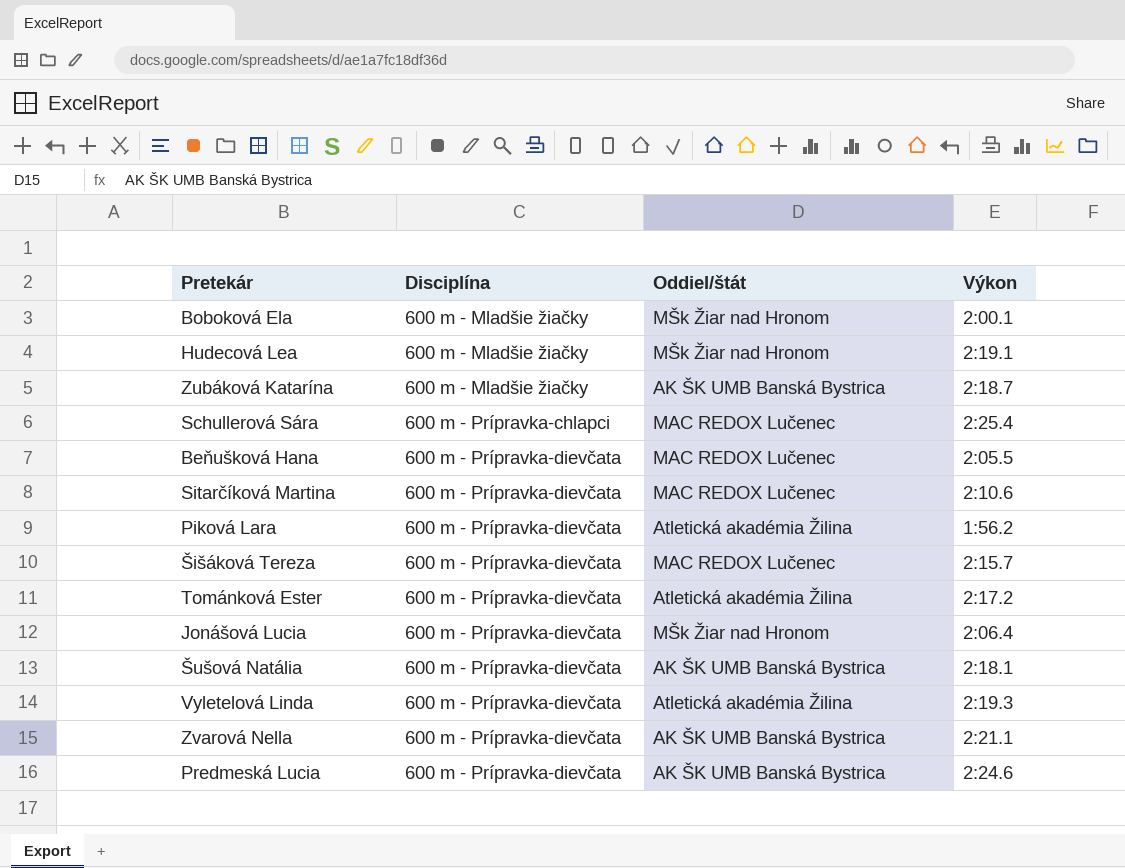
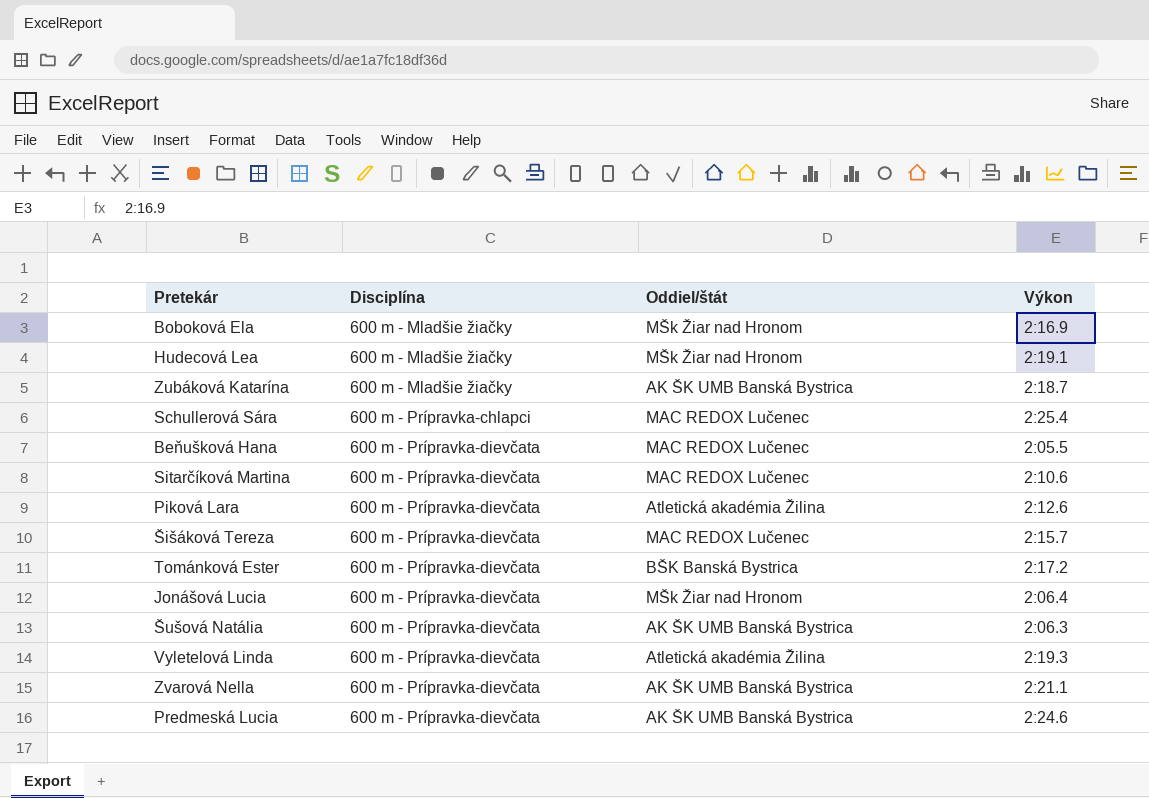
Boboková Ela | Výkon: 2:00.1 -> 2:16.9
Piková Lara | Výkon: 1:56.2 -> 2:12.6
Tománková Ester | Oddiel/štát: Atletická akadémia Žilina -> BŠK Banská Bystrica
Šušová Natália | Výkon: 2:18.1 -> 2:06.3

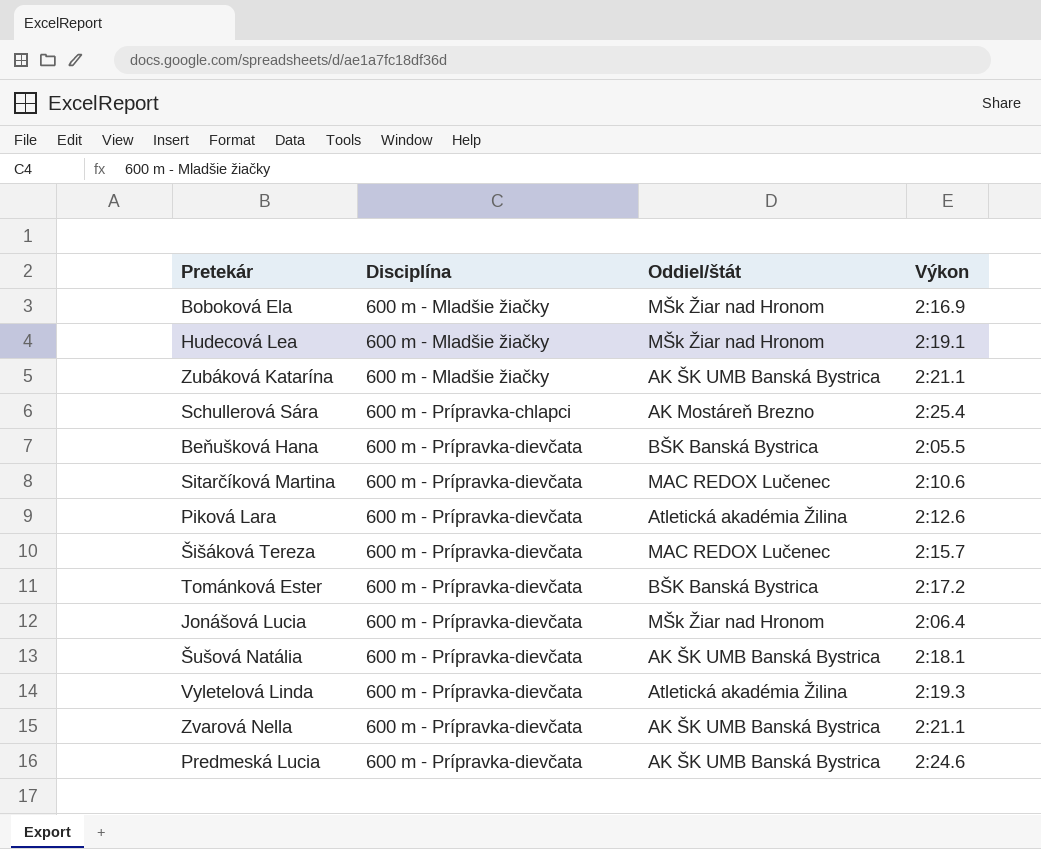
Zubáková Katarína | Výkon: 2:18.7 -> 2:21.1
Schullerová Sára | Oddiel/štát: MAC REDOX Lučenec -> AK Mostáreň Brezno
Beňušková Hana | Oddiel/štát: MAC REDOX Lučenec -> BŠK Banská Bystrica
Šušová Natália | Výkon: 2:06.3 -> 2:18.1

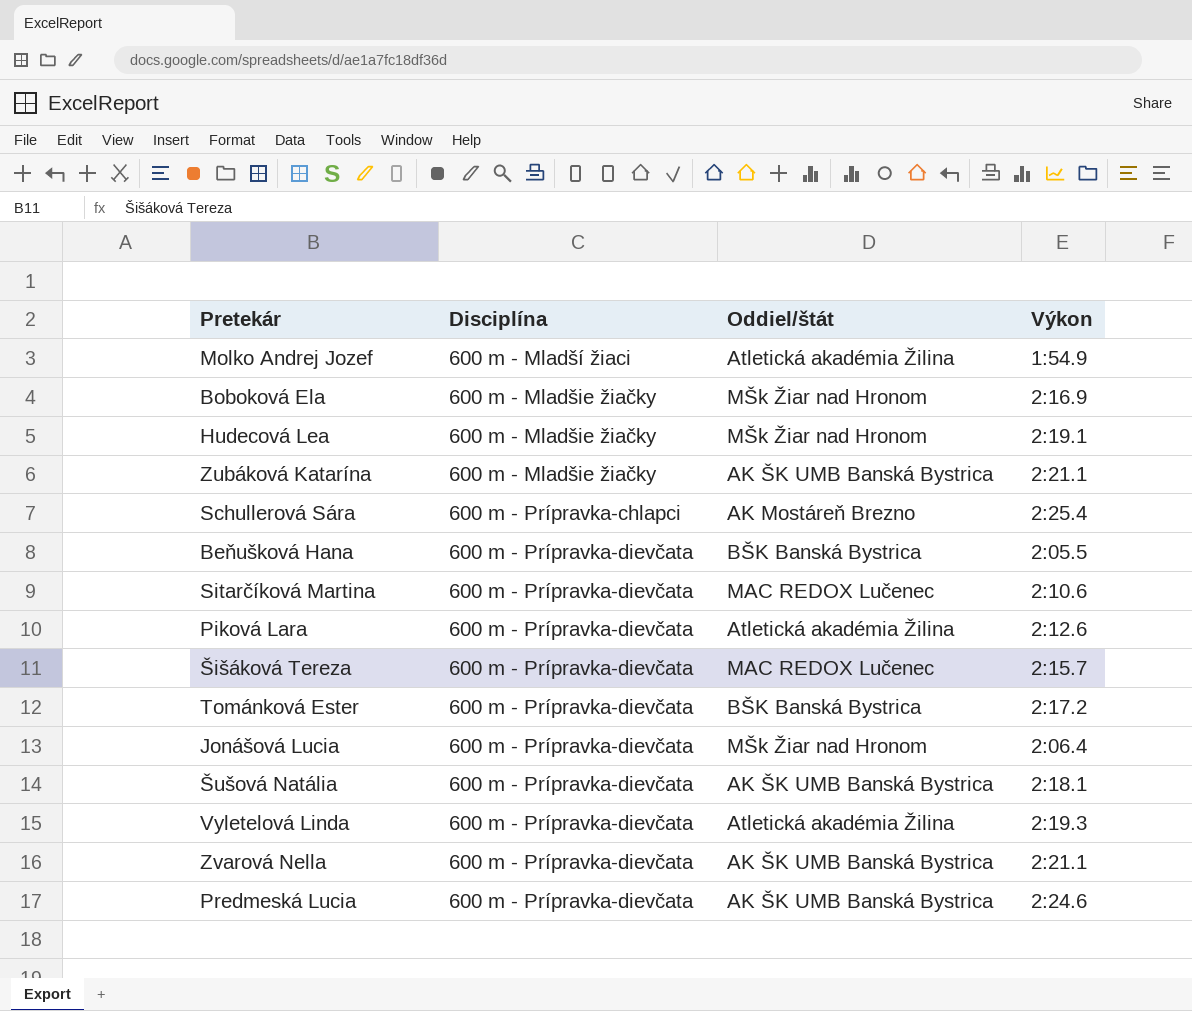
row Molko Andrej Jozef: none -> 600 m - Mladší žiaci | Atletická akadémia Žilina | 1:54.9

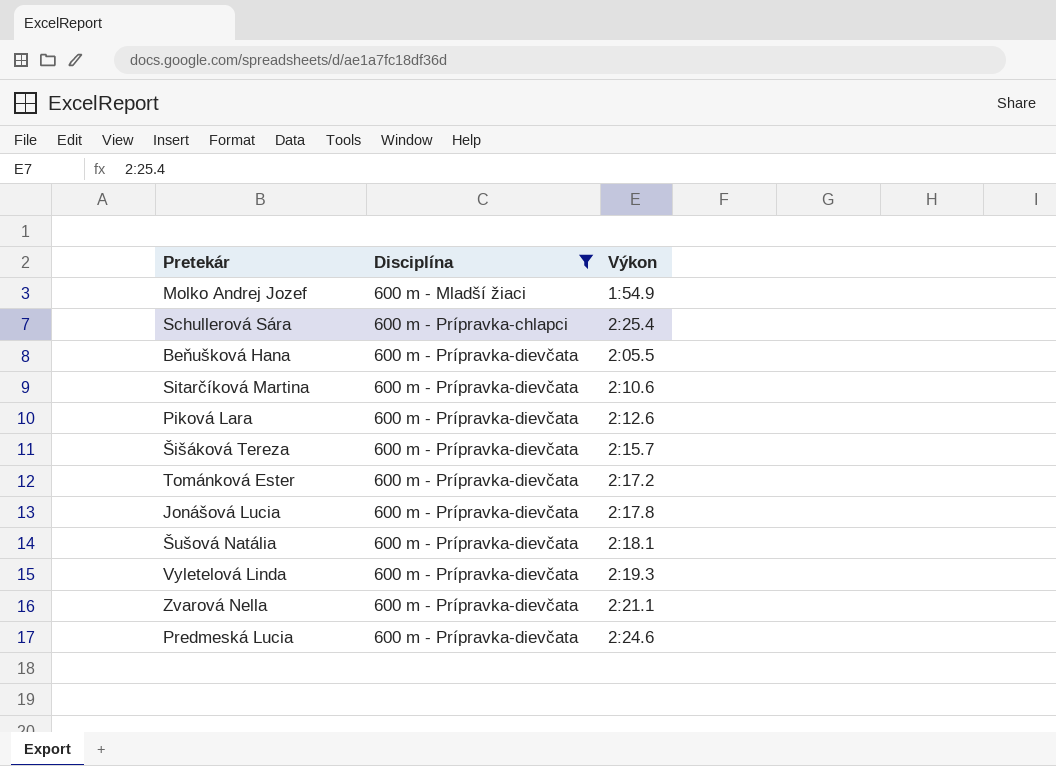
filter: none -> Disciplína != 600 m - Mladšie žiačky
column Oddiel/štát | position: 3 -> none
Jonášová Lucia | Výkon: 2:06.4 -> 2:17.8

